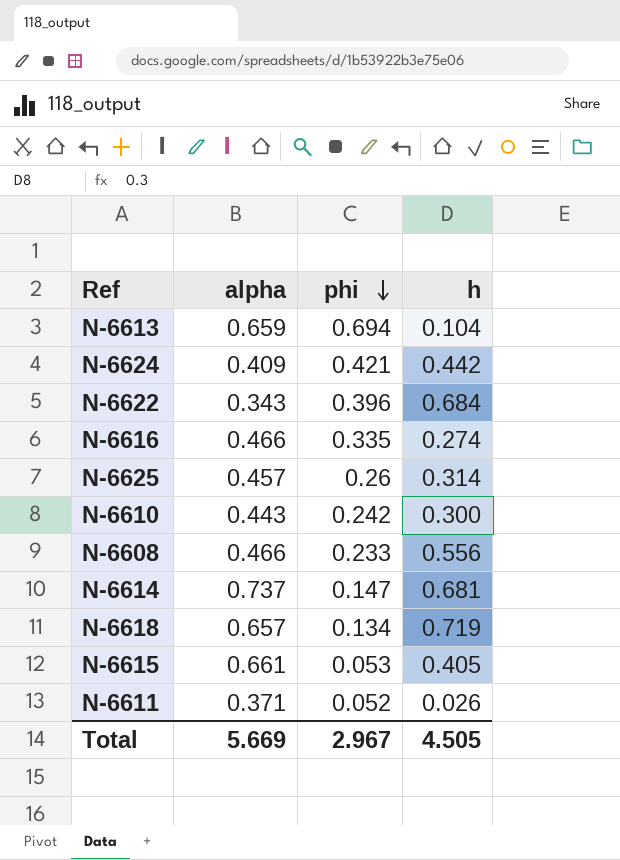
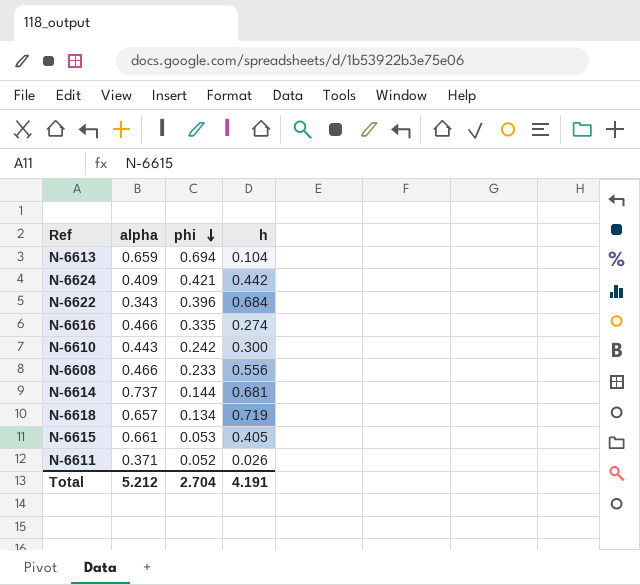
row N-6625: 0.457 | 0.26 | 0.314 -> none
N-6614 | phi: 0.147 -> 0.144
Total | alpha: 5.669 -> 5.212
Total | phi: 2.967 -> 2.704
Total | h: 4.505 -> 4.191

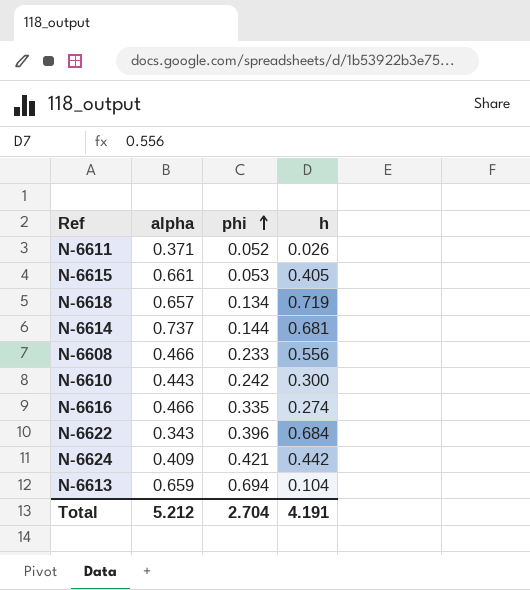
row order: phi descending -> phi ascending

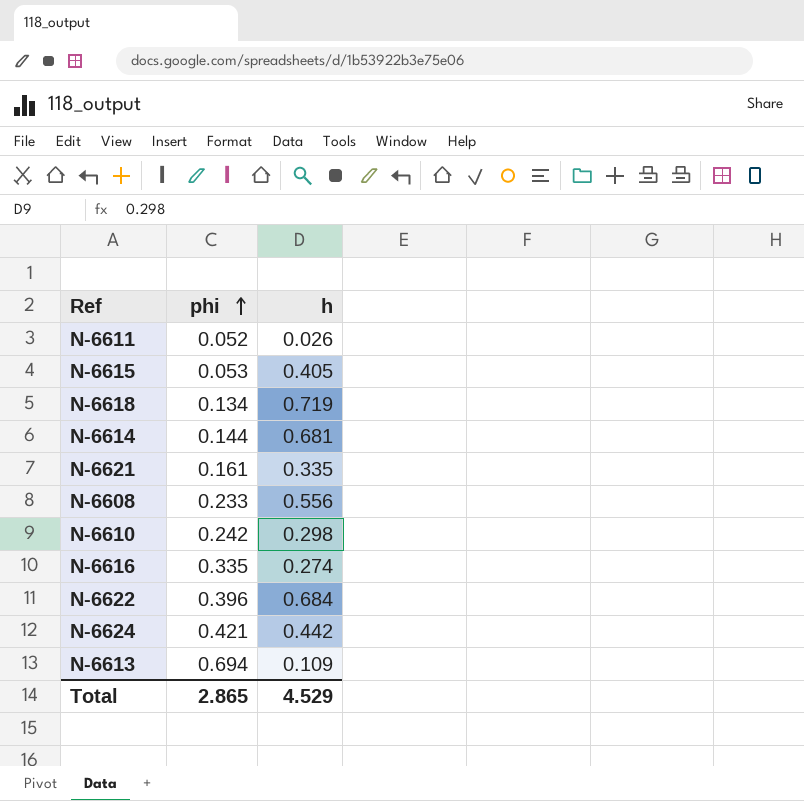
column alpha | position: 2 -> none
row N-6621: none -> 0.161 | 0.335
N-6610 | h: 0.300 -> 0.298
N-6613 | h: 0.104 -> 0.109
Total | phi: 2.704 -> 2.865
Total | h: 4.191 -> 4.529

